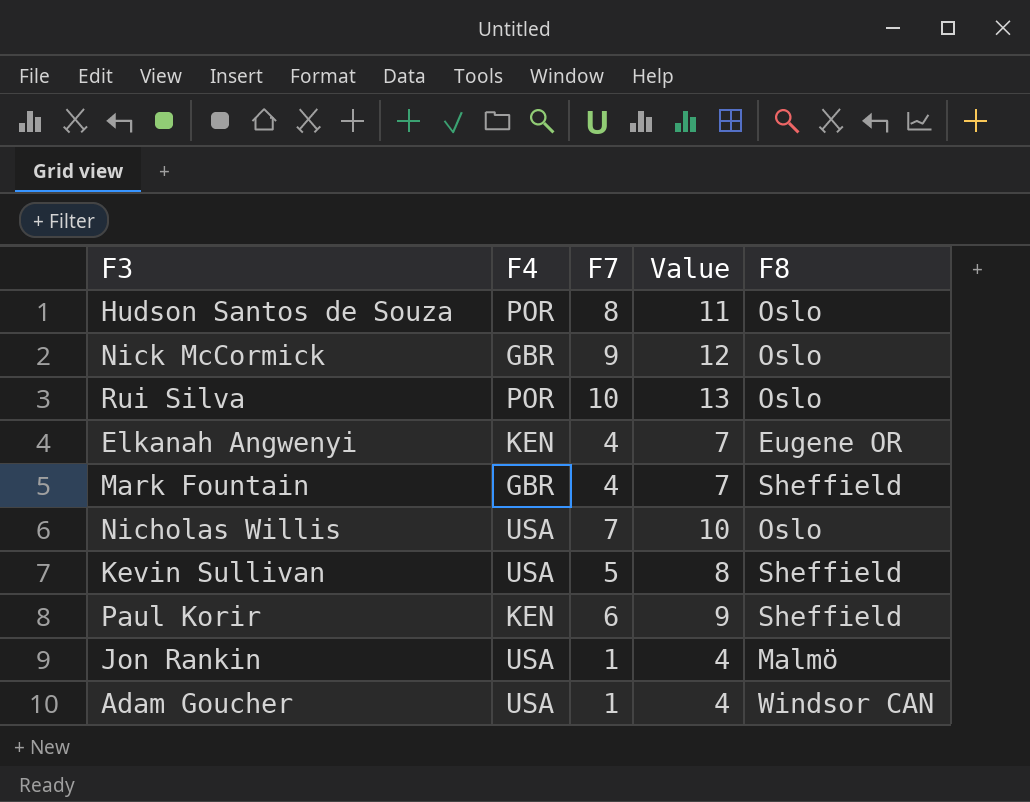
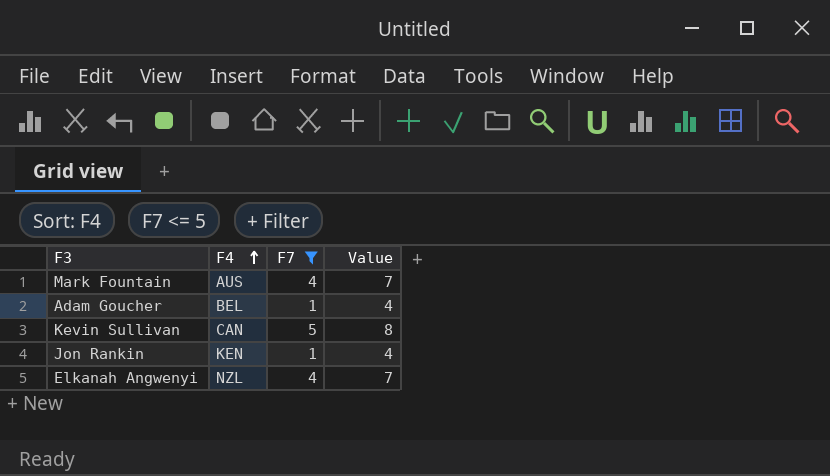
filter: none -> F7 <= 5
row order: none -> F4 ascending
column F8 | position: 5 -> none
Mark Fountain | F4: GBR -> AUS
Adam Goucher | F4: USA -> BEL
Kevin Sullivan | F4: USA -> CAN
Jon Rankin | F4: USA -> KEN
Elkanah Angwenyi | F4: KEN -> NZL

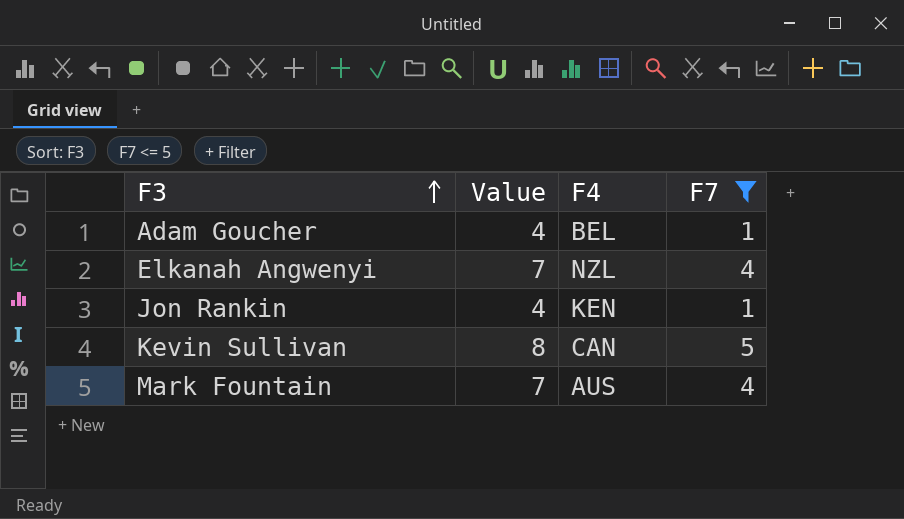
row order: F4 ascending -> F3 ascending
column Value | position: 4 -> 2

